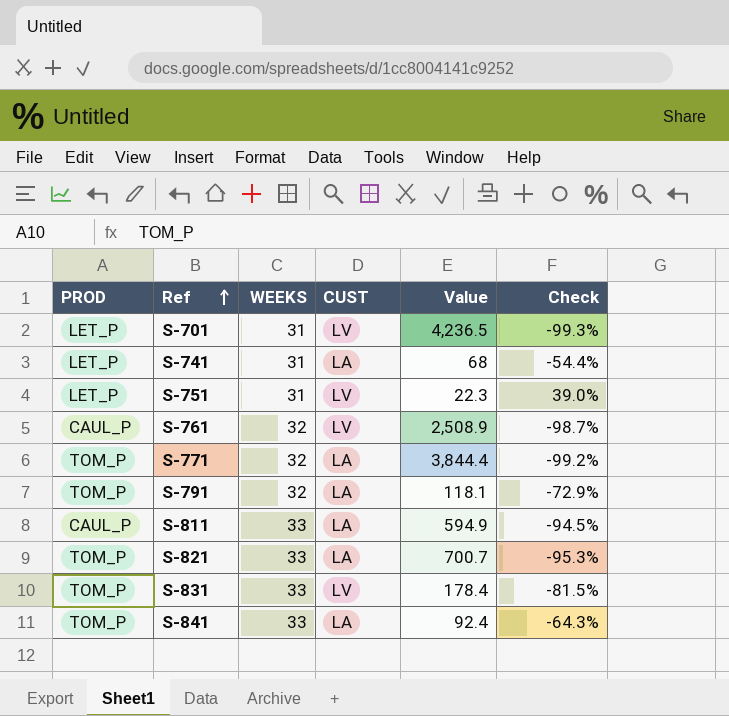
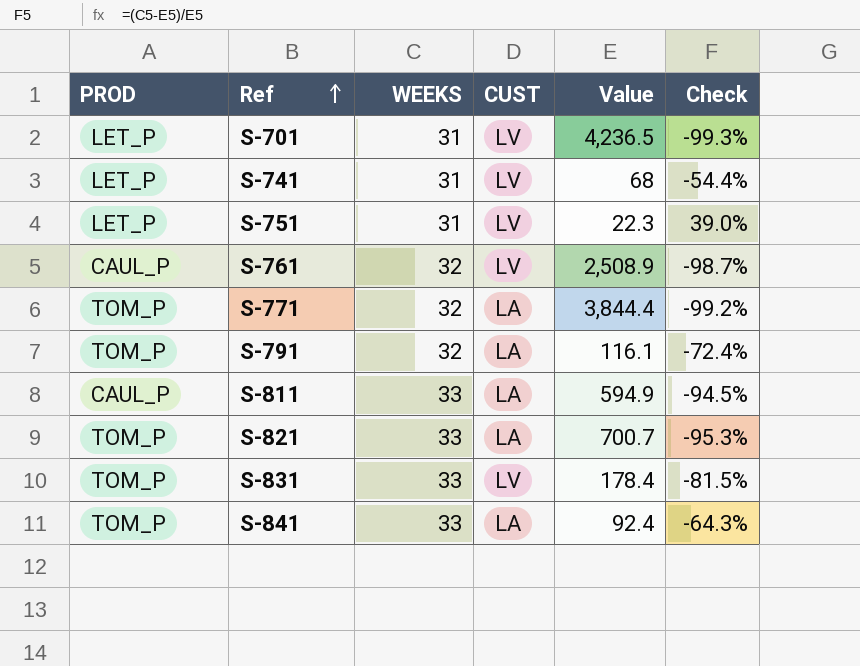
S-741 | CUST: LA -> LV
S-791 | Value: 118.1 -> 116.1
S-791 | Check: -72.9% -> -72.4%

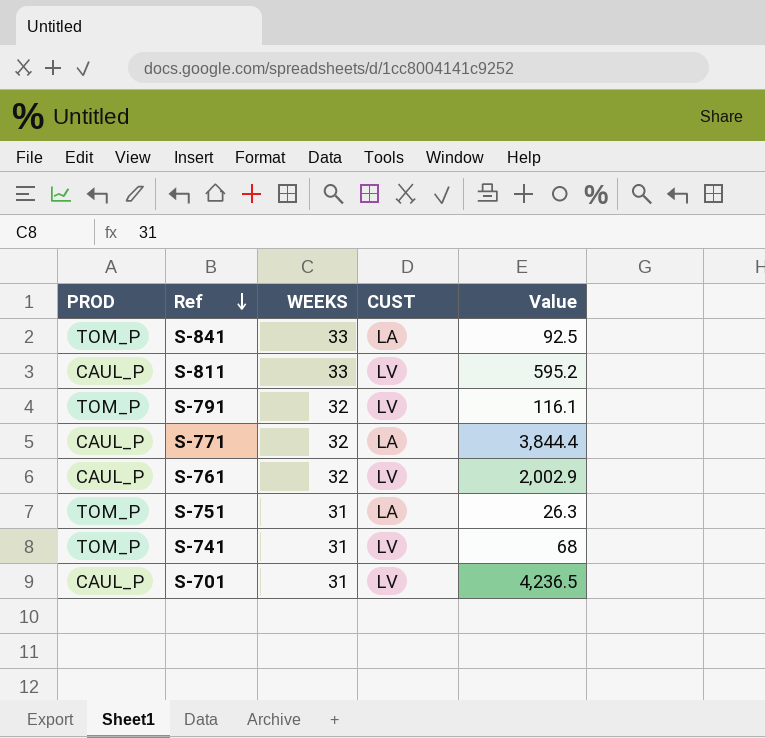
row order: Ref ascending -> Ref descending
column Check | formula: ([WEEKS] - [Value]) / [Value] -> none
row S-821: TOM_P | 33 | LA | 700.7 | -95.3% -> none
row S-831: TOM_P | 33 | LV | 178.4 | -81.5% -> none
S-841 | Value: 92.4 -> 92.5
S-811 | CUST: LA -> LV
S-811 | Value: 594.9 -> 595.2
S-791 | CUST: LA -> LV
S-771 | PROD: TOM_P -> CAUL_P
S-761 | Value: 2,508.9 -> 2,002.9
S-751 | PROD: LET_P -> TOM_P
S-751 | CUST: LV -> LA
S-751 | Value: 22.3 -> 26.3
S-741 | PROD: LET_P -> TOM_P
S-701 | PROD: LET_P -> CAUL_P

